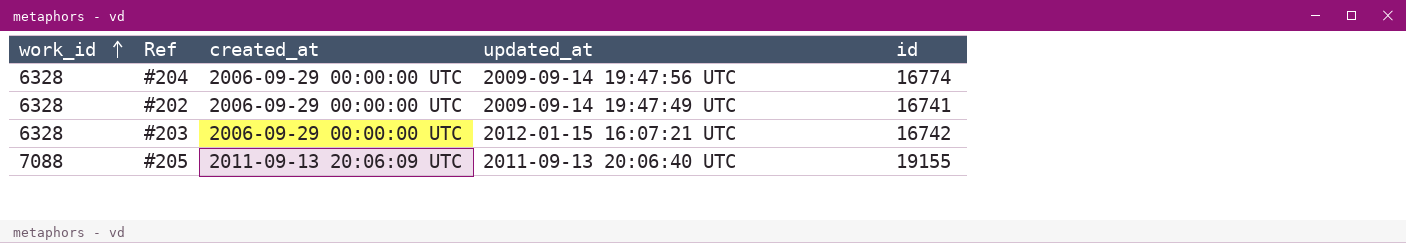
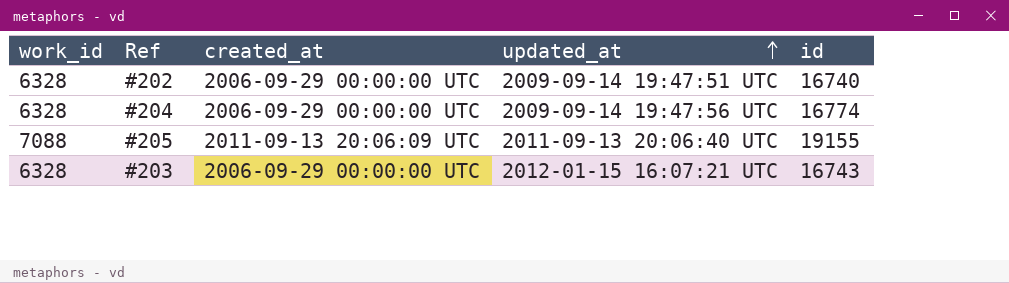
row order: work_id ascending -> updated_at ascending
#202 | updated_at: 2009-09-14 19:47:49 UTC -> 2009-09-14 19:47:51 UTC
#202 | id: 16741 -> 16740
#203 | id: 16742 -> 16743

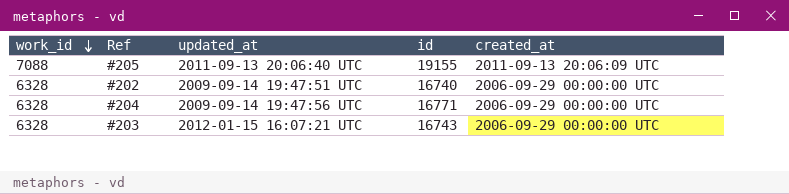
row order: updated_at ascending -> work_id descending
column created_at | position: 3 -> 5
#204 | id: 16774 -> 16771

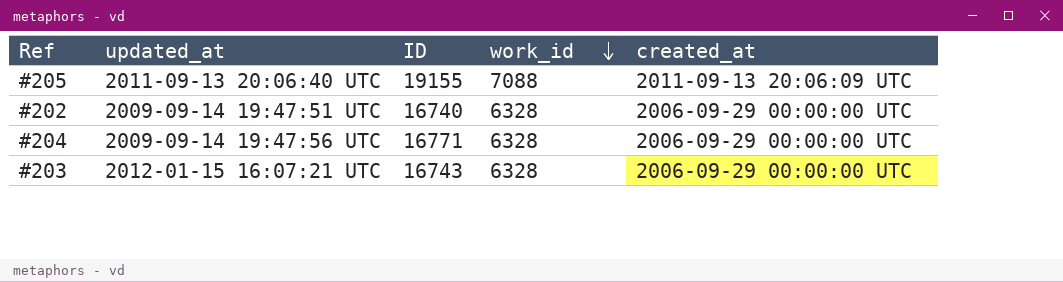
column name: id -> ID
column work_id | position: 1 -> 4

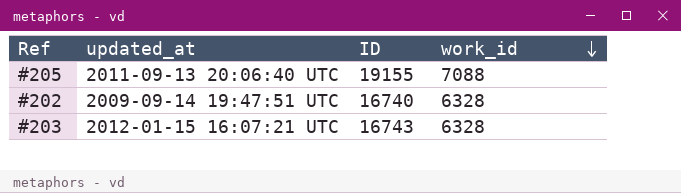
column created_at | position: 5 -> none
row #204: 2009-09-14 19:47:56 UTC | 16771 | 6328 | 2006-09-29 00:00:00 UTC -> none

